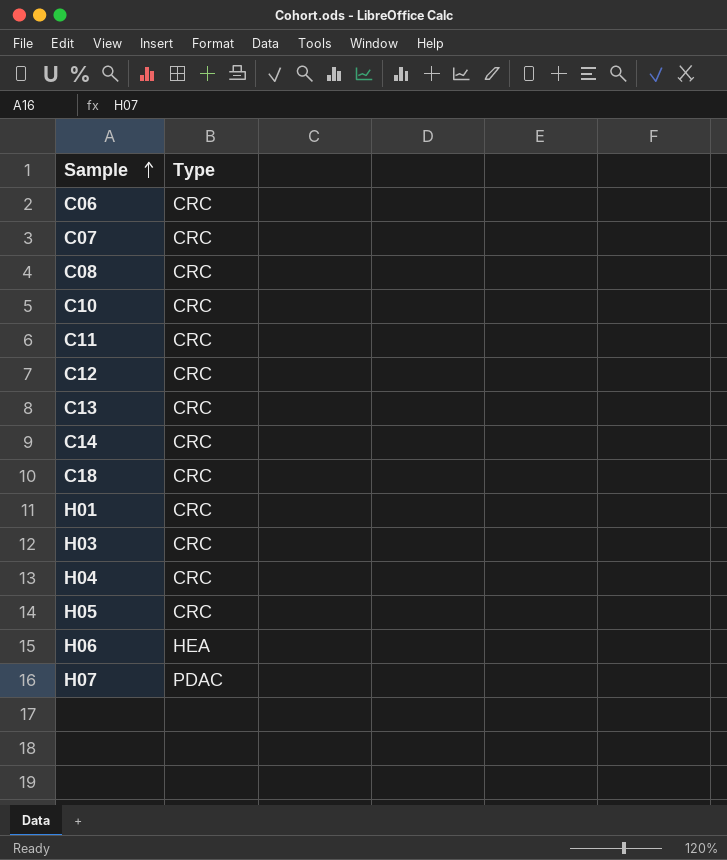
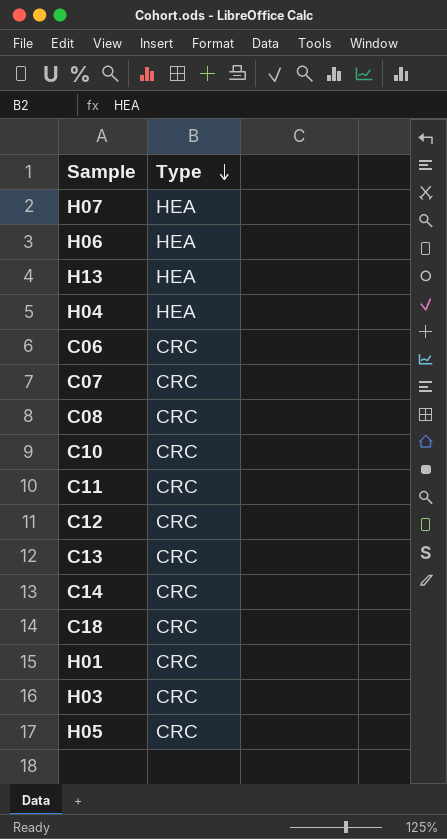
row order: Sample ascending -> Type descending
H07 | Type: PDAC -> HEA
row H13: none -> HEA
H04 | Type: CRC -> HEA

